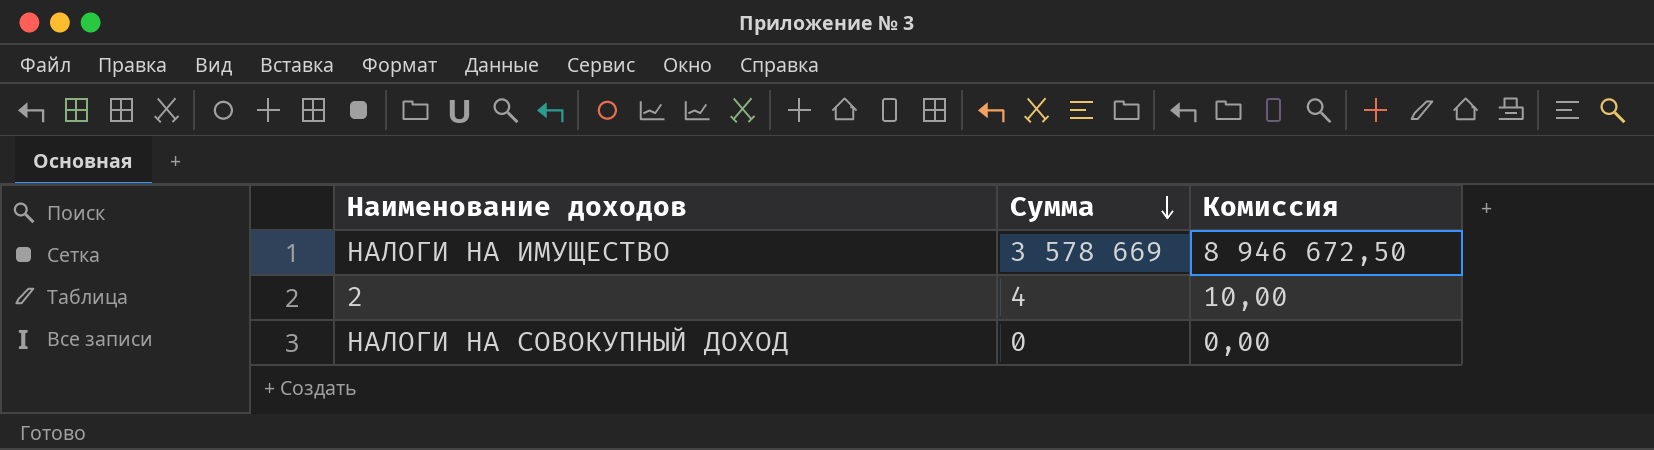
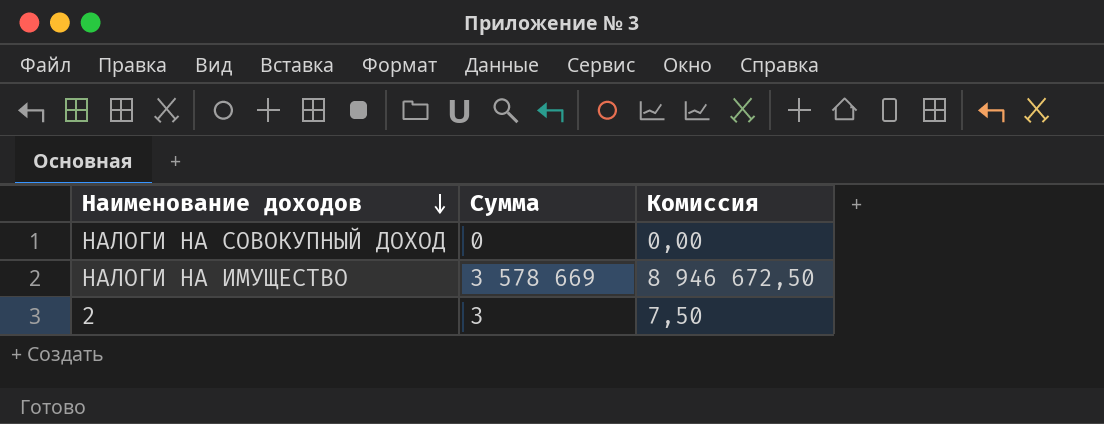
row order: Сумма descending -> Наименование доходов descending
2 | Сумма: 4 -> 3
2 | Комиссия: 10,00 -> 7,50

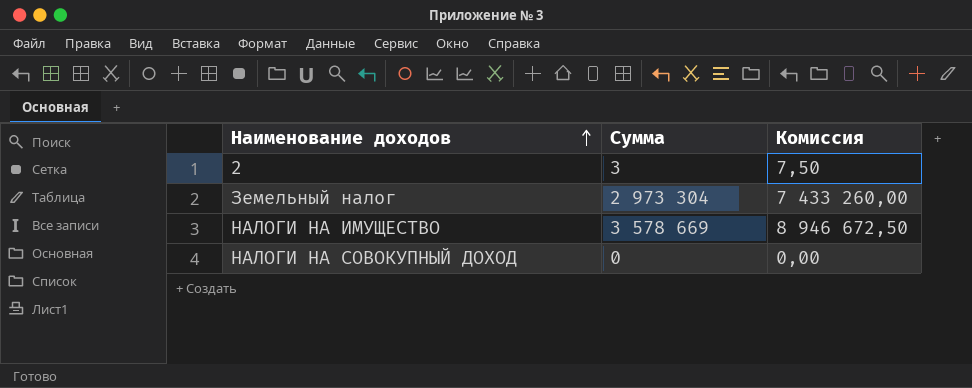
row order: Наименование доходов descending -> Наименование доходов ascending
row Земельный налог: none -> 2 973 304 | 7 433 260,00

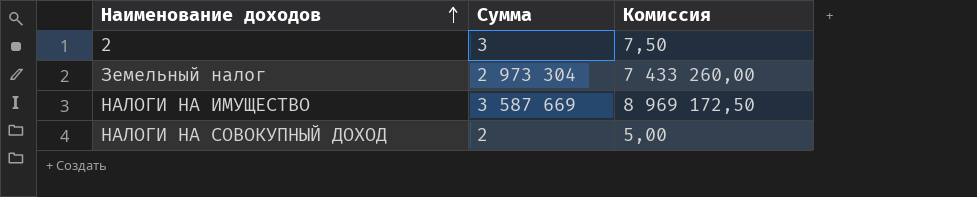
НАЛОГИ НА ИМУЩЕСТВО | Сумма: 3 578 669 -> 3 587 669
НАЛОГИ НА ИМУЩЕСТВО | Комиссия: 8 946 672,50 -> 8 969 172,50
НАЛОГИ НА СОВОКУПНЫЙ ДОХОД | Сумма: 0 -> 2
НАЛОГИ НА СОВОКУПНЫЙ ДОХОД | Комиссия: 0,00 -> 5,00

